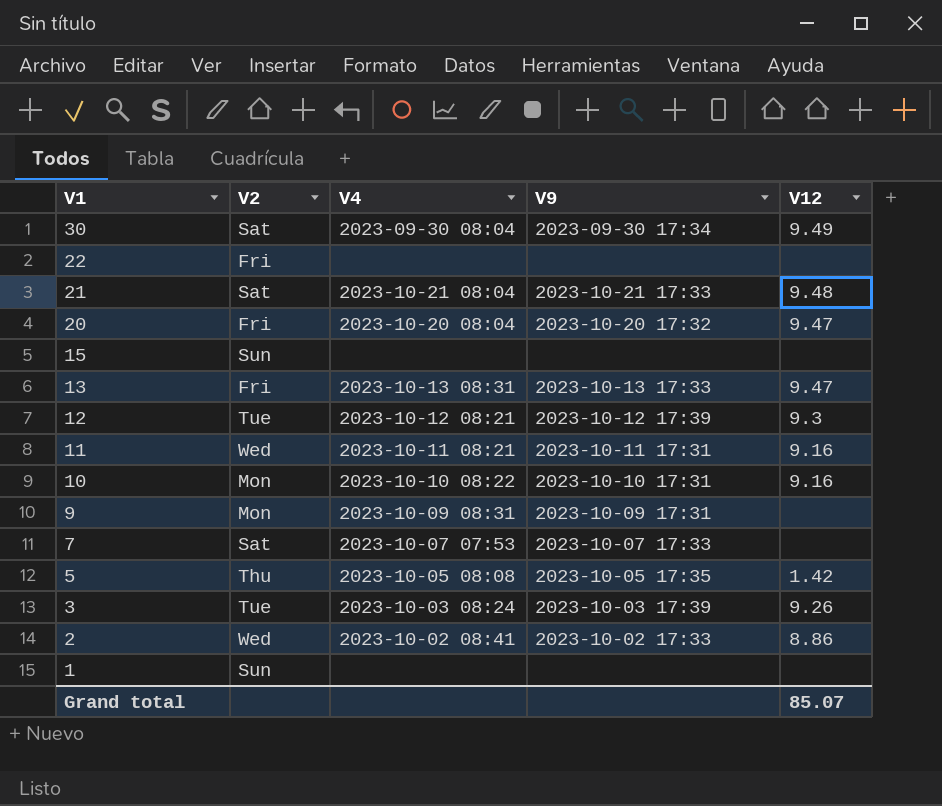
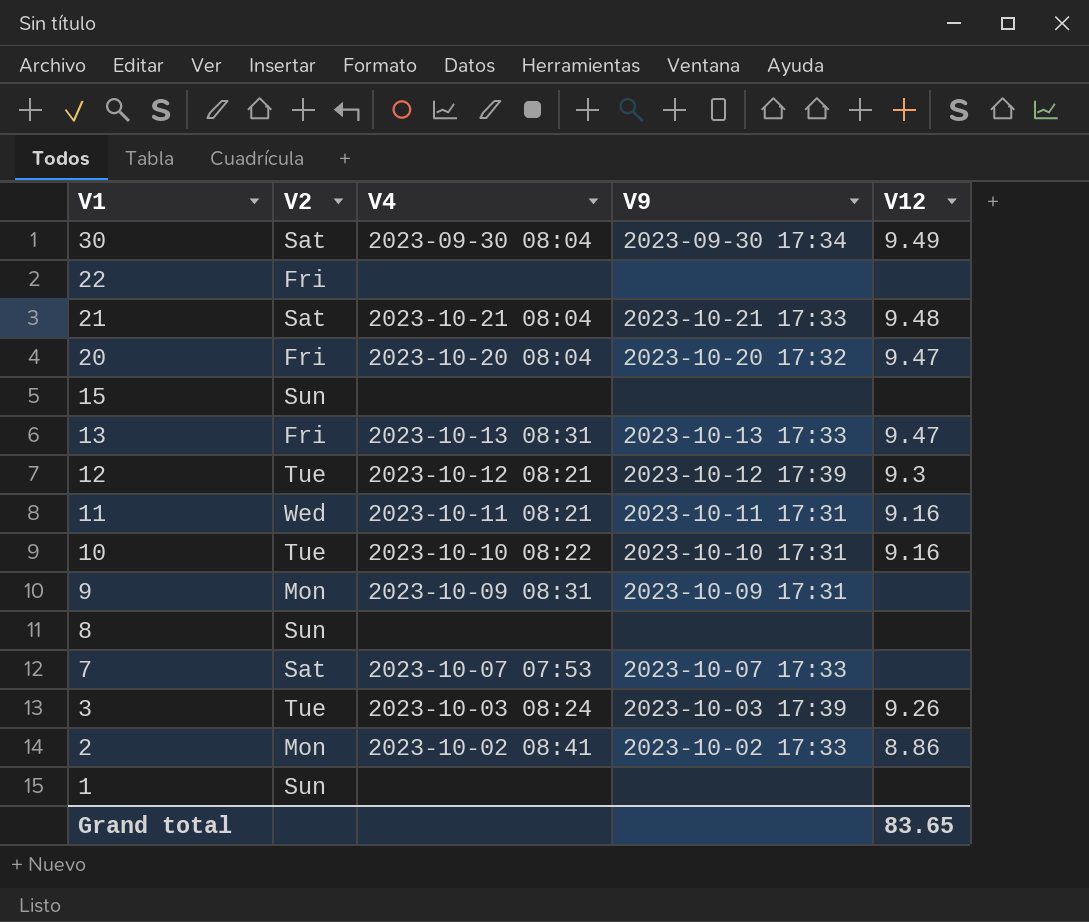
row 5: Thu | 2023-10-05 08:08 | 2023-10-05 17:35 | 1.42 -> none
10 | V2: Mon -> Tue
row 8: none -> Sun | none | none | none
2 | V2: Wed -> Mon
Grand total | V12: 85.07 -> 83.65

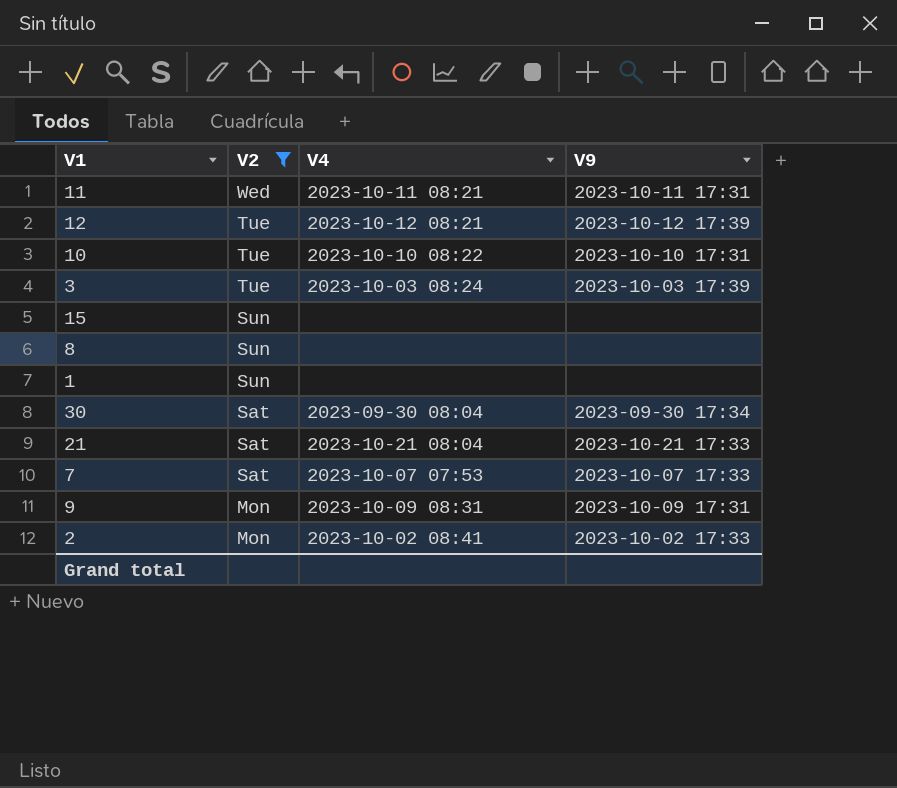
filter: none -> V2 != Fri
row order: V1 descending -> V2 descending
column V12 | position: 5 -> none

